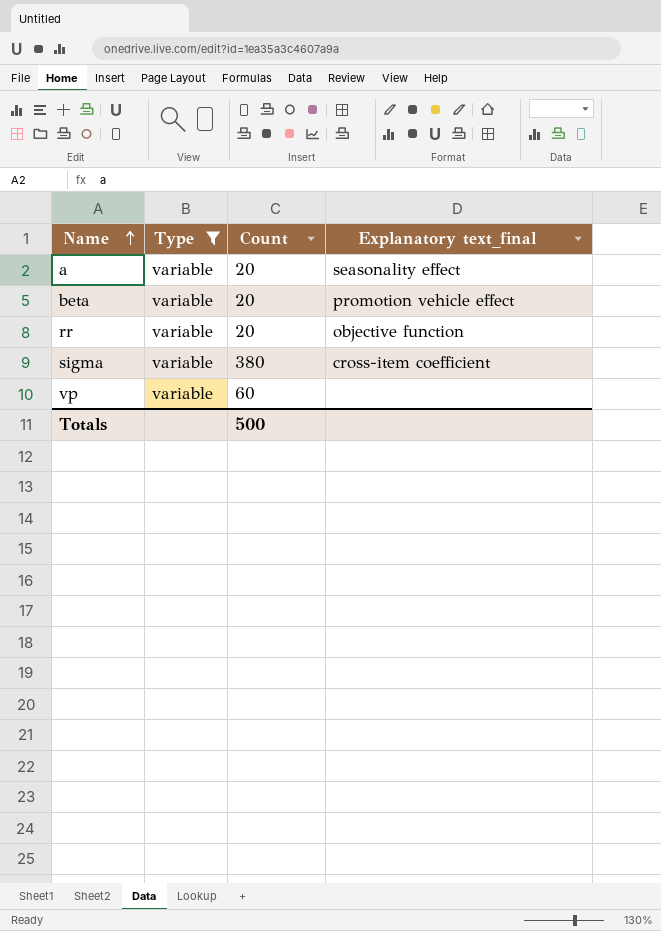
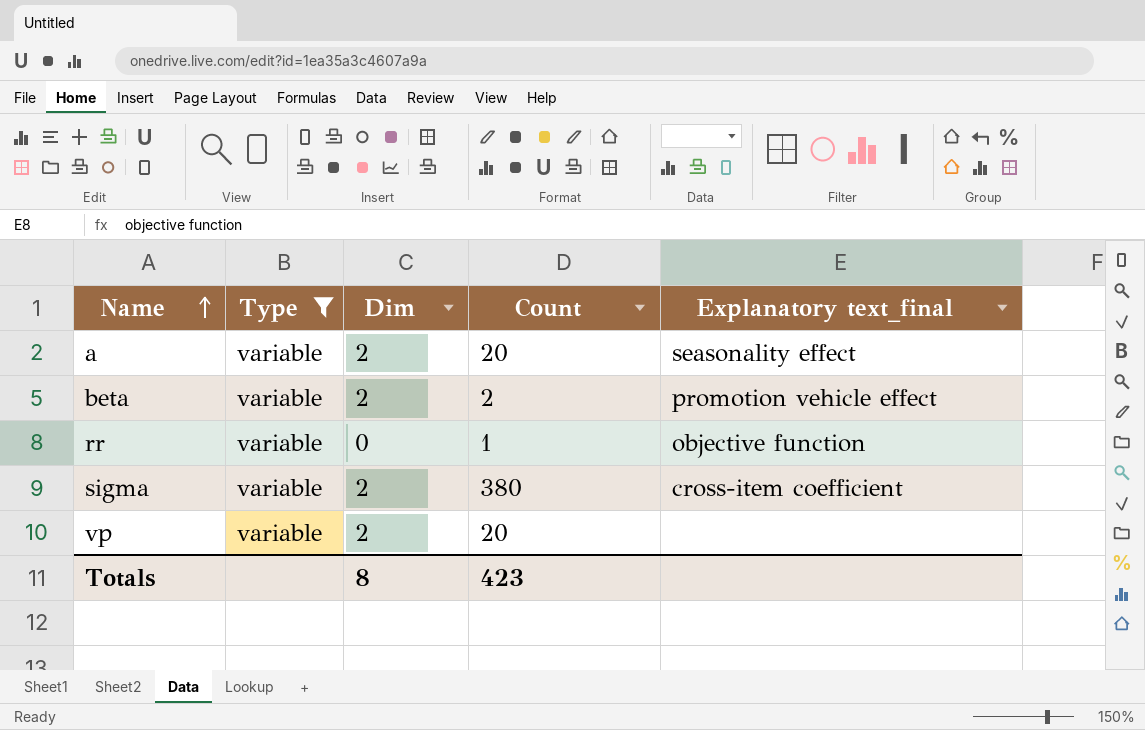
column Dim | position: none -> 3
beta | Count: 20 -> 2
rr | Count: 20 -> 1
vp | Count: 60 -> 20
Totals | Count: 500 -> 423

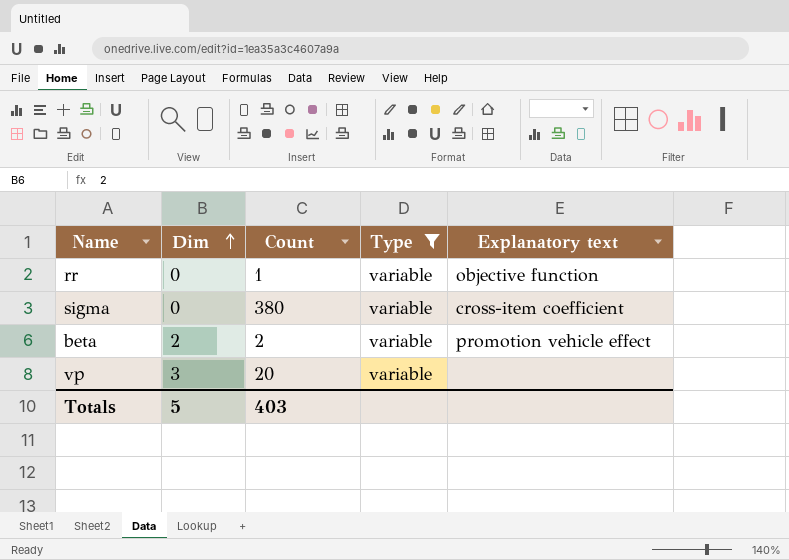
row order: Name ascending -> Dim ascending
column Type | position: 2 -> 4
column name: Explanatory text_final -> Explanatory text
row a: variable | 2 | 20 | seasonality effect -> none
sigma | Dim: 2 -> 0
vp | Dim: 2 -> 3
Totals | Dim: 8 -> 5
Totals | Count: 423 -> 403

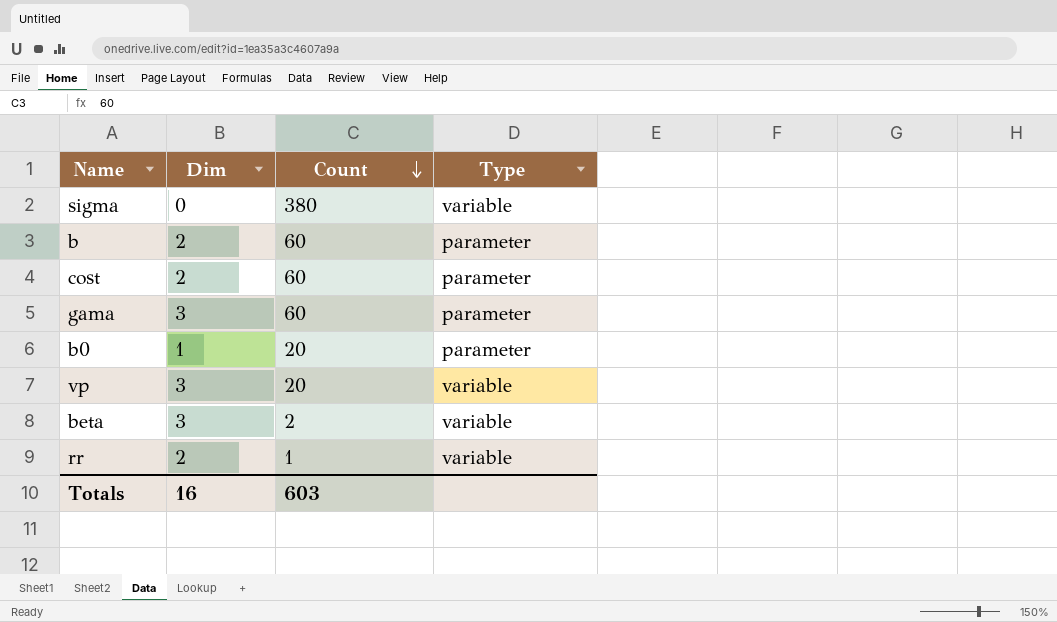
filter: Type = variable -> none
row order: Dim ascending -> Count descending
column Explanatory text | position: 5 -> none
beta | Dim: 2 -> 3
rr | Dim: 0 -> 2
Totals | Dim: 5 -> 16
Totals | Count: 403 -> 603

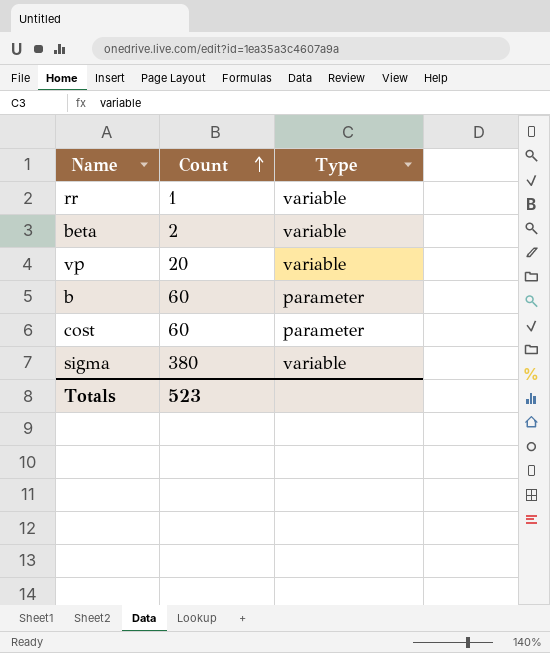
row order: Count descending -> Count ascending
column Dim | position: 2 -> none
row gama: 3 | 60 | parameter -> none
row b0: 1 | 20 | parameter -> none
Totals | Count: 603 -> 523

